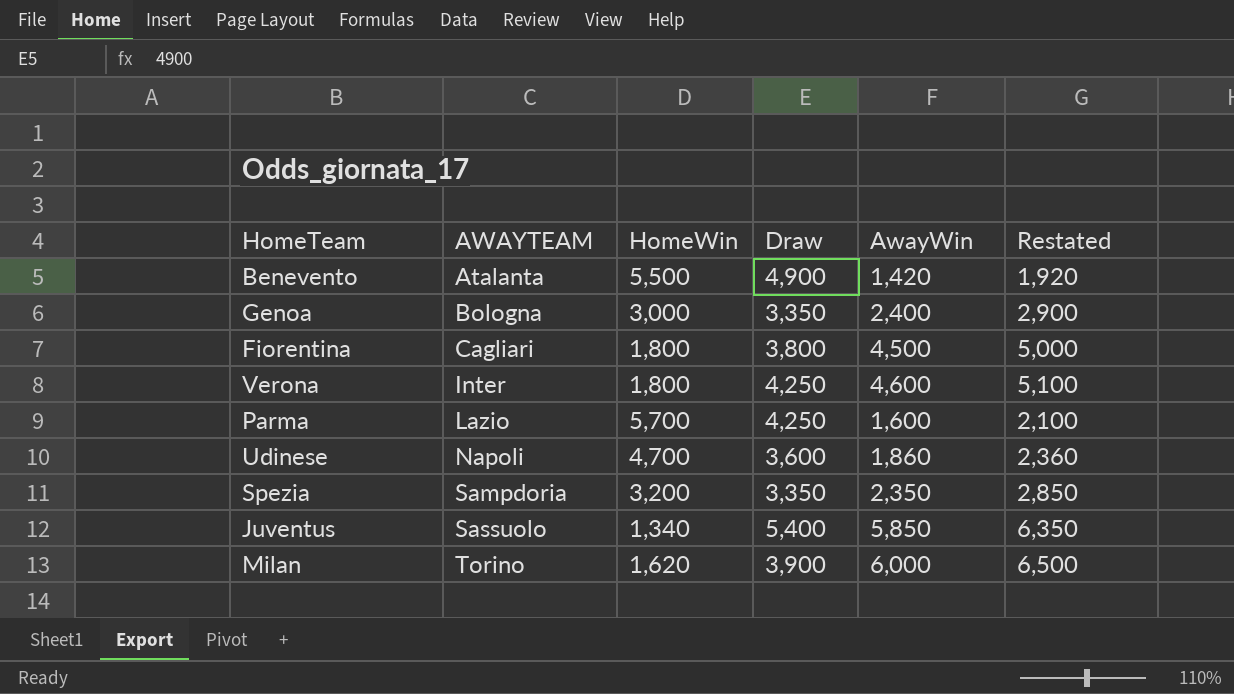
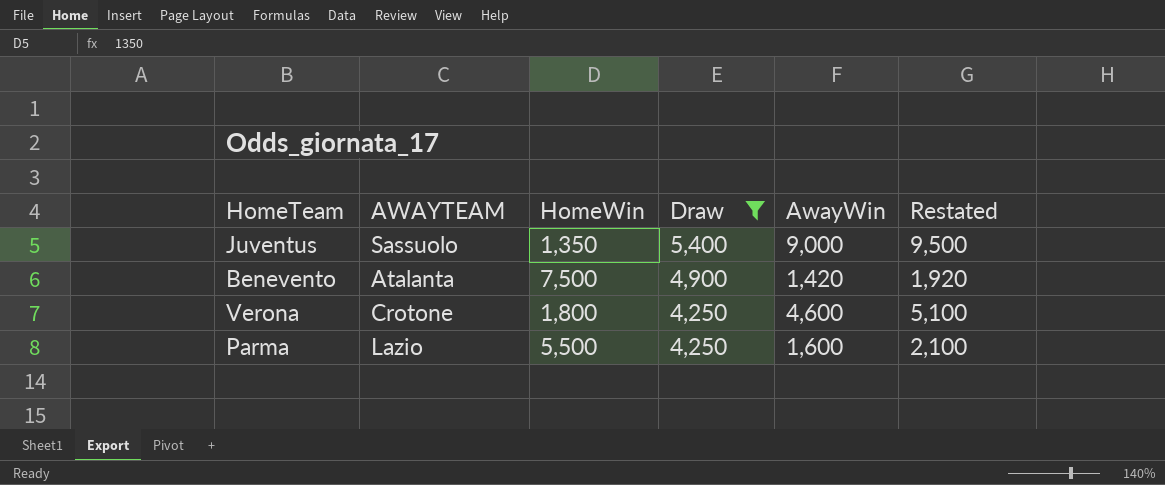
filter: none -> Draw >= 4,250
row order: AWAYTEAM ascending -> Draw descending
Juventus | HomeWin: 1,340 -> 1,350
Juventus | AwayWin: 5,850 -> 9,000
Juventus | Restated: 6,350 -> 9,500
Benevento | HomeWin: 5,500 -> 7,500
Verona | AWAYTEAM: Inter -> Crotone
Parma | HomeWin: 5,700 -> 5,500

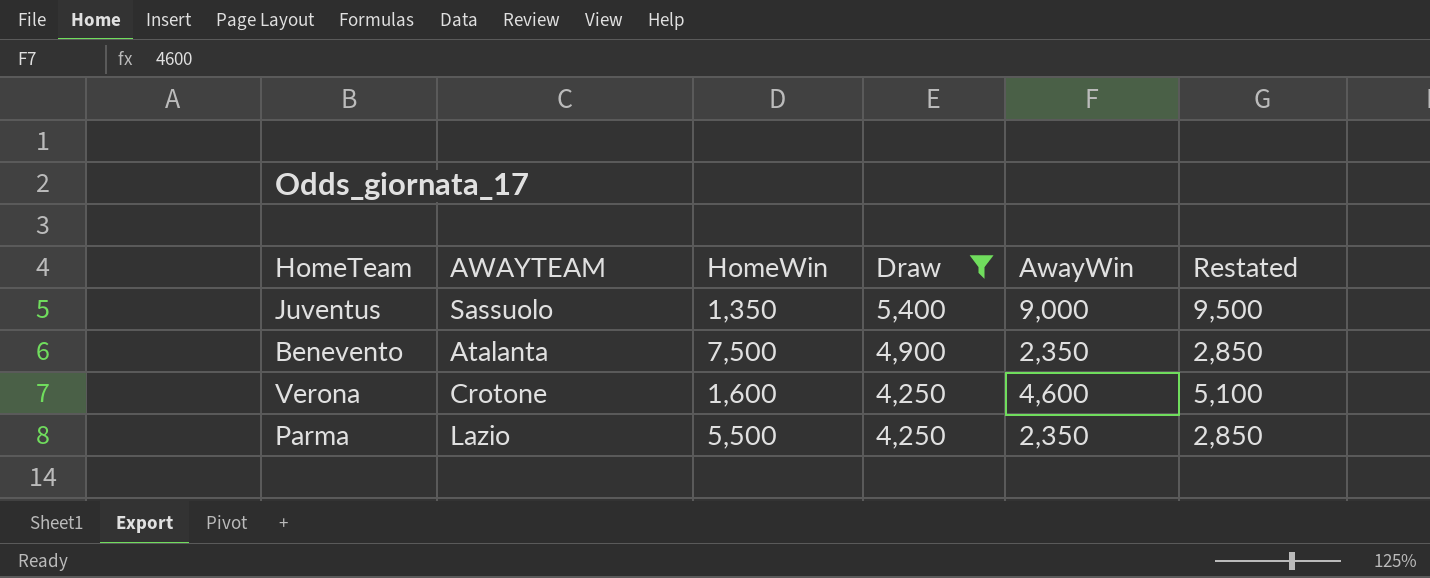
Benevento | AwayWin: 1,420 -> 2,350
Benevento | Restated: 1,920 -> 2,850
Verona | HomeWin: 1,800 -> 1,600
Parma | AwayWin: 1,600 -> 2,350
Parma | Restated: 2,100 -> 2,850

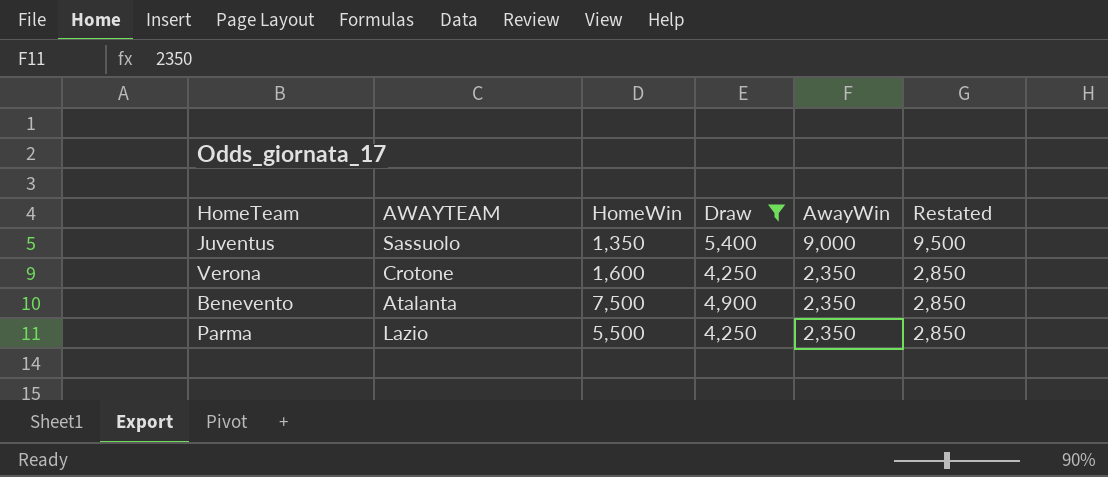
row order: Draw descending -> AwayWin descending
Verona | AwayWin: 4,600 -> 2,350
Verona | Restated: 5,100 -> 2,850

